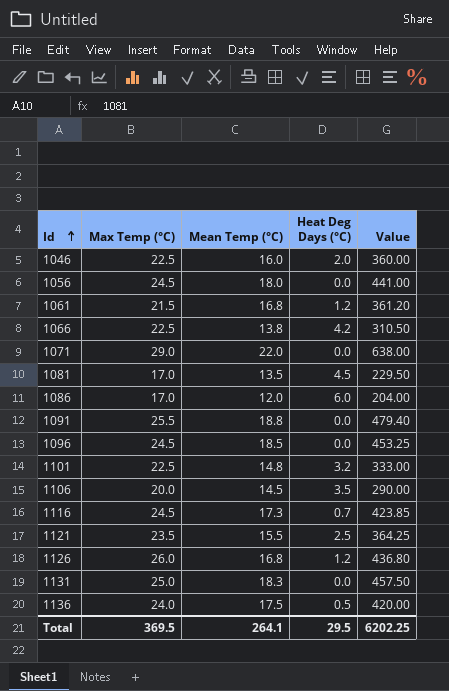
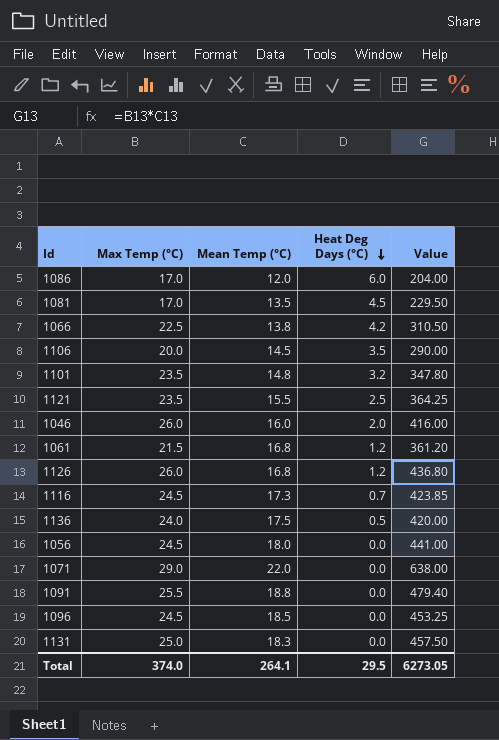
row order: Id ascending -> Heat Deg Days (°C) descending
1101 | Max Temp (°C): 22.5 -> 23.5
1101 | Value: 333.00 -> 347.80
1046 | Max Temp (°C): 22.5 -> 26.0
1046 | Value: 360.00 -> 416.00
Total | Max Temp (°C): 369.5 -> 374.0
Total | Value: 6202.25 -> 6273.05

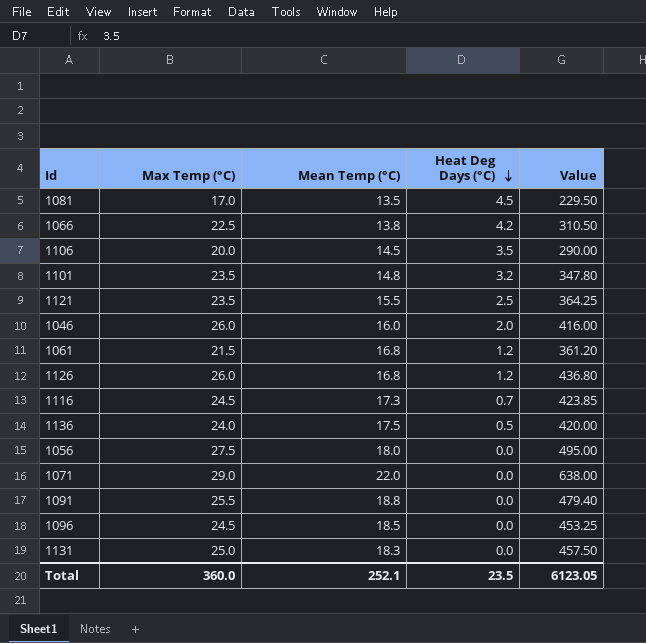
row 1086: 17.0 | 12.0 | 6.0 | 204.00 -> none
1056 | Max Temp (°C): 24.5 -> 27.5
1056 | Value: 441.00 -> 495.00
Total | Max Temp (°C): 374.0 -> 360.0
Total | Mean Temp (°C): 264.1 -> 252.1
Total | Heat Deg Days (°C): 29.5 -> 23.5
Total | Value: 6273.05 -> 6123.05

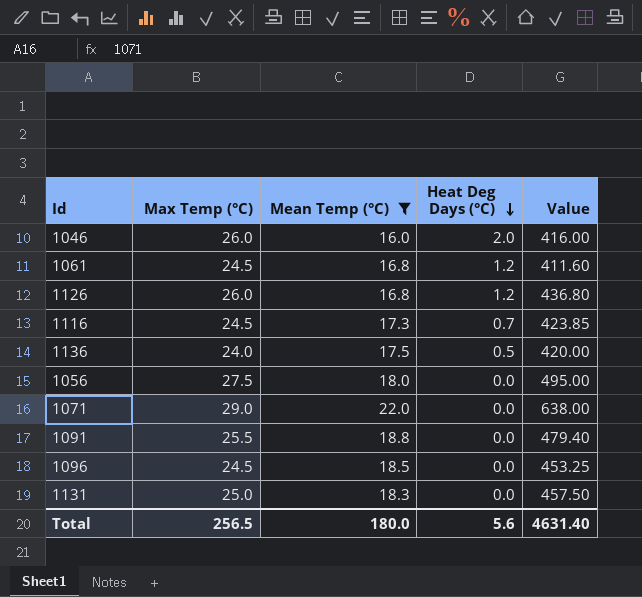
filter: none -> Mean Temp (°C) >= 16.0
1061 | Max Temp (°C): 21.5 -> 24.5
1061 | Value: 361.20 -> 411.60
Total | Max Temp (°C): 360.0 -> 256.5
Total | Mean Temp (°C): 252.1 -> 180.0
Total | Heat Deg Days (°C): 23.5 -> 5.6
Total | Value: 6123.05 -> 4631.40

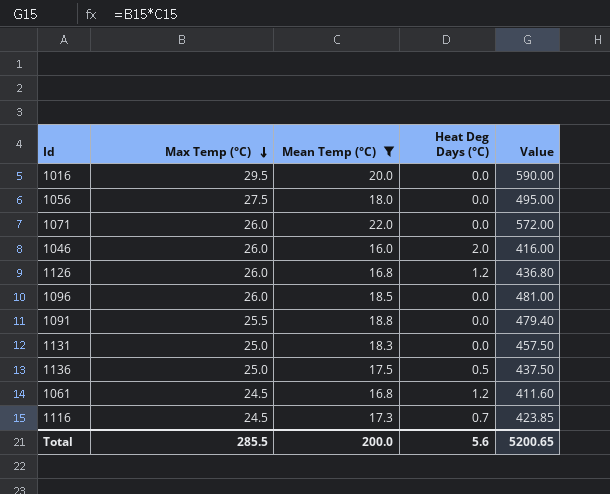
row order: Heat Deg Days (°C) descending -> Max Temp (°C) descending
row 1016: none -> 29.5 | 20.0 | 0.0 | 590.00
1071 | Max Temp (°C): 29.0 -> 26.0
1071 | Value: 638.00 -> 572.00
1096 | Max Temp (°C): 24.5 -> 26.0
1096 | Value: 453.25 -> 481.00
1136 | Max Temp (°C): 24.0 -> 25.0
1136 | Value: 420.00 -> 437.50
Total | Max Temp (°C): 256.5 -> 285.5
Total | Mean Temp (°C): 180.0 -> 200.0
Total | Value: 4631.40 -> 5200.65

